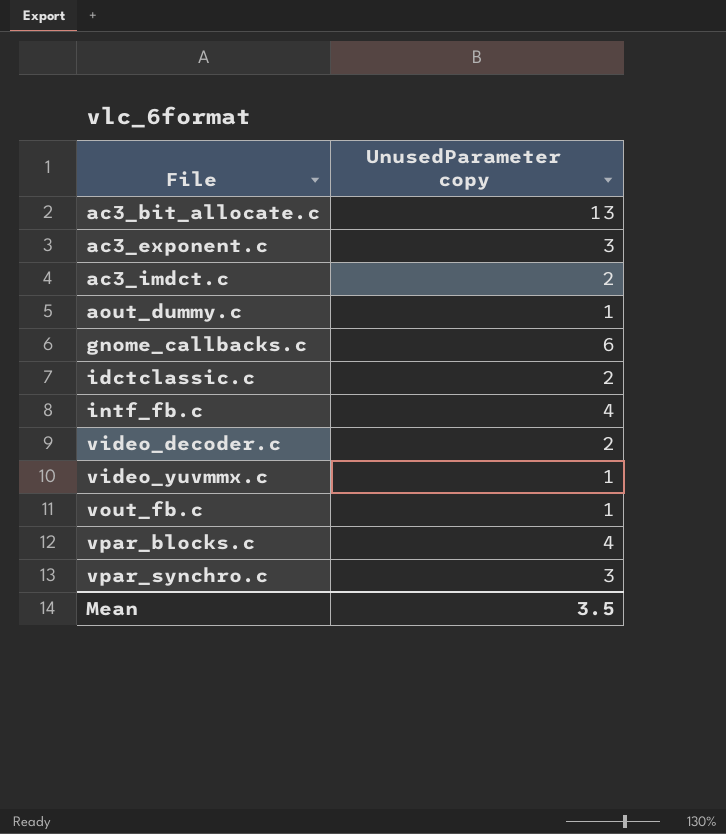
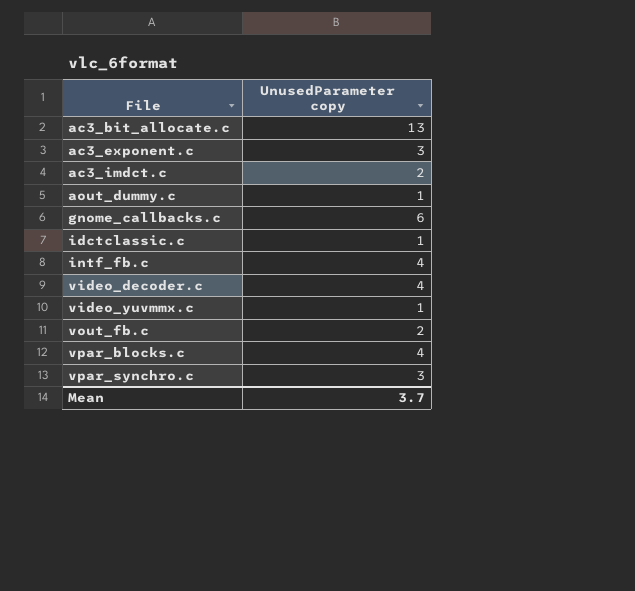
idctclassic.c | UnusedParameter copy: 2 -> 1
video_decoder.c | UnusedParameter copy: 2 -> 4
vout_fb.c | UnusedParameter copy: 1 -> 2
Mean | UnusedParameter copy: 3.5 -> 3.7

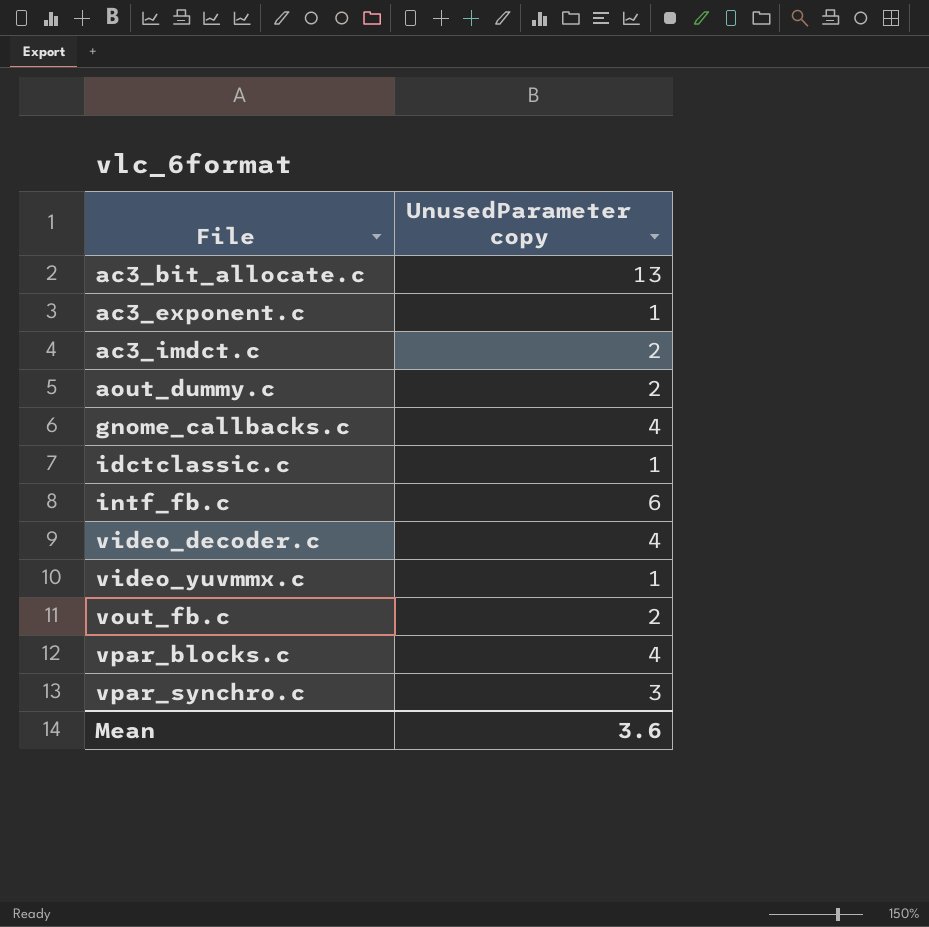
ac3_exponent.c | UnusedParameter copy: 3 -> 1
aout_dummy.c | UnusedParameter copy: 1 -> 2
gnome_callbacks.c | UnusedParameter copy: 6 -> 4
intf_fb.c | UnusedParameter copy: 4 -> 6
Mean | UnusedParameter copy: 3.7 -> 3.6

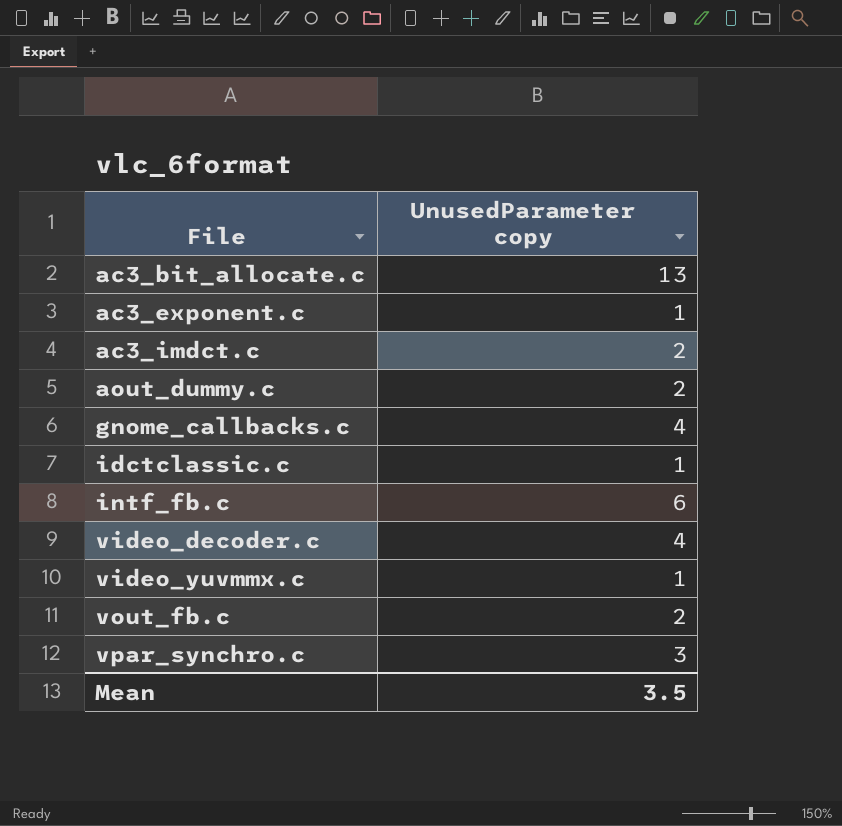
row vpar_blocks.c: 4 -> none
Mean | UnusedParameter copy: 3.6 -> 3.5

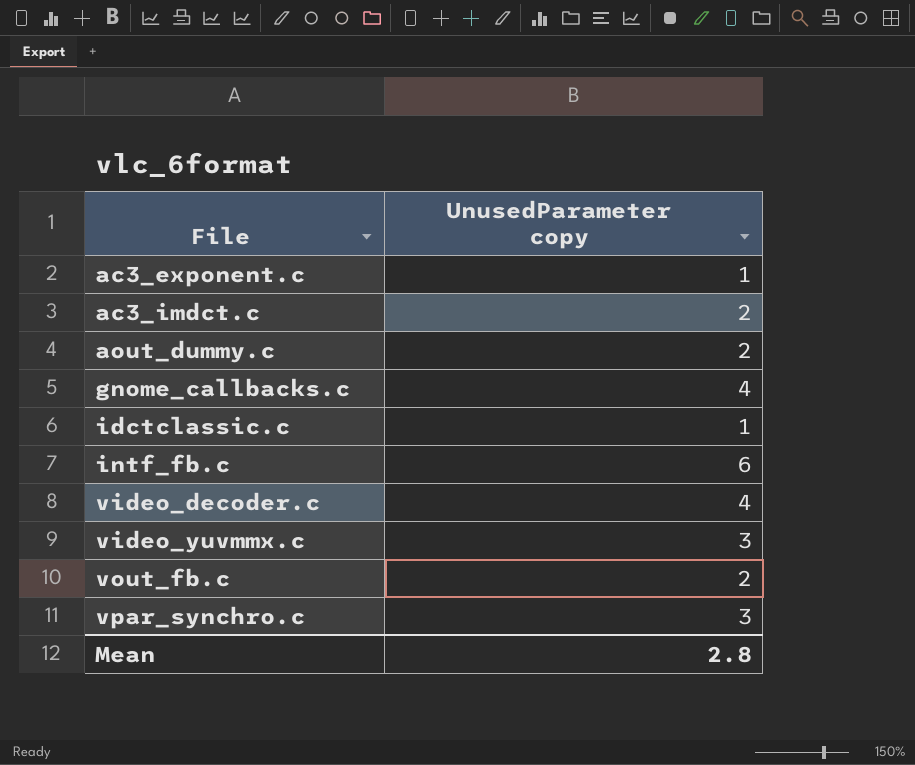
row ac3_bit_allocate.c: 13 -> none
video_yuvmmx.c | UnusedParameter copy: 1 -> 3
Mean | UnusedParameter copy: 3.5 -> 2.8

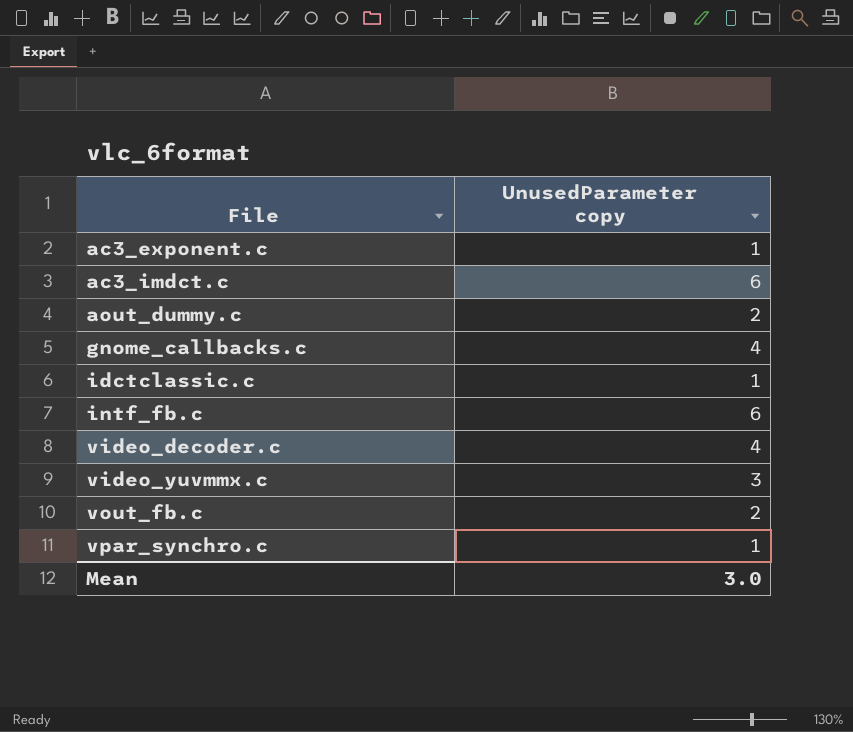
ac3_imdct.c | UnusedParameter copy: 2 -> 6
vpar_synchro.c | UnusedParameter copy: 3 -> 1
Mean | UnusedParameter copy: 2.8 -> 3.0

